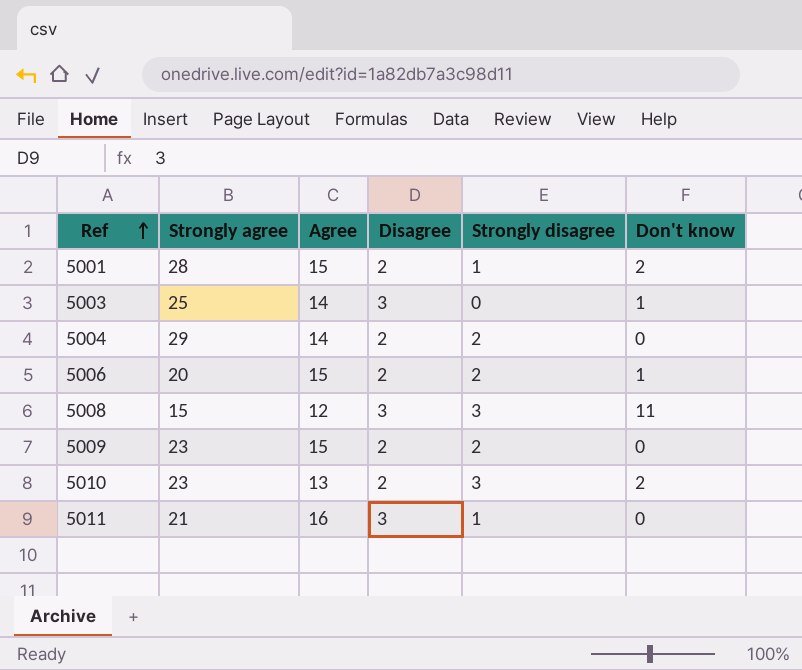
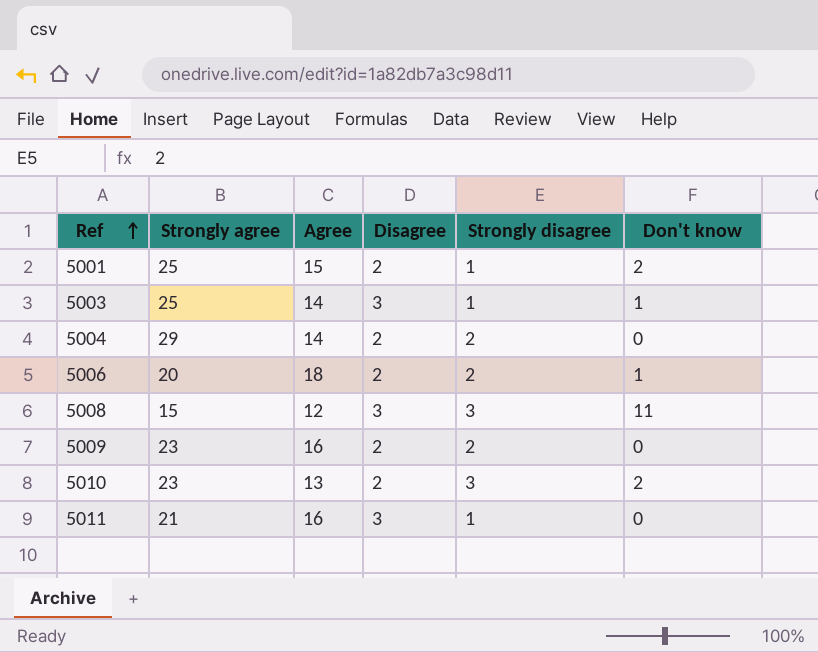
5001 | Strongly agree: 28 -> 25
5003 | Strongly disagree: 0 -> 1
5006 | Agree: 15 -> 18
5009 | Agree: 15 -> 16

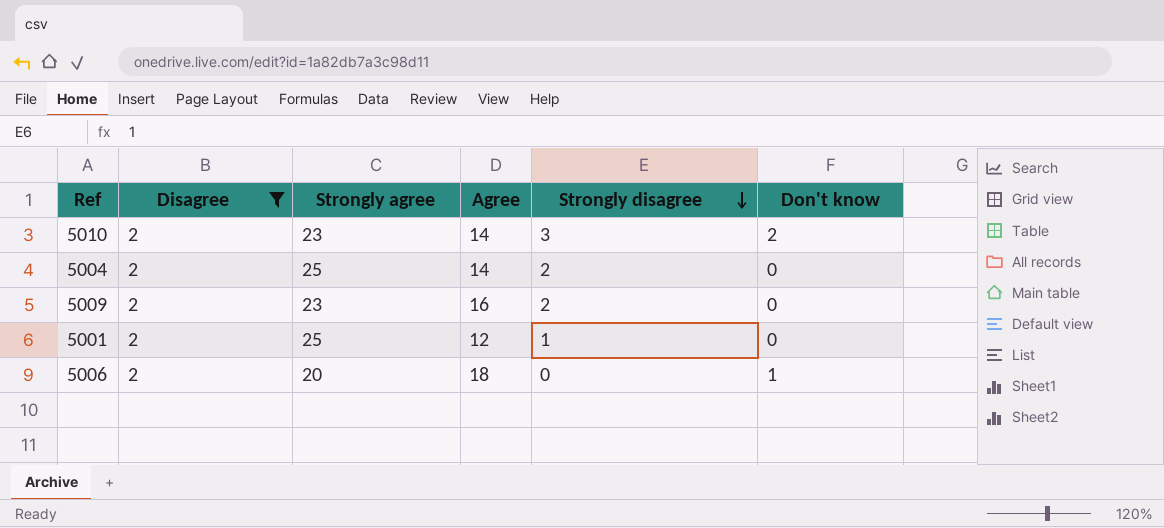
filter: none -> Disagree = 2
row order: Ref ascending -> Strongly disagree descending
column Disagree | position: 4 -> 2
5010 | Agree: 13 -> 14
5004 | Strongly agree: 29 -> 25
5001 | Agree: 15 -> 12
5001 | Don't know: 2 -> 0
5006 | Strongly disagree: 2 -> 0

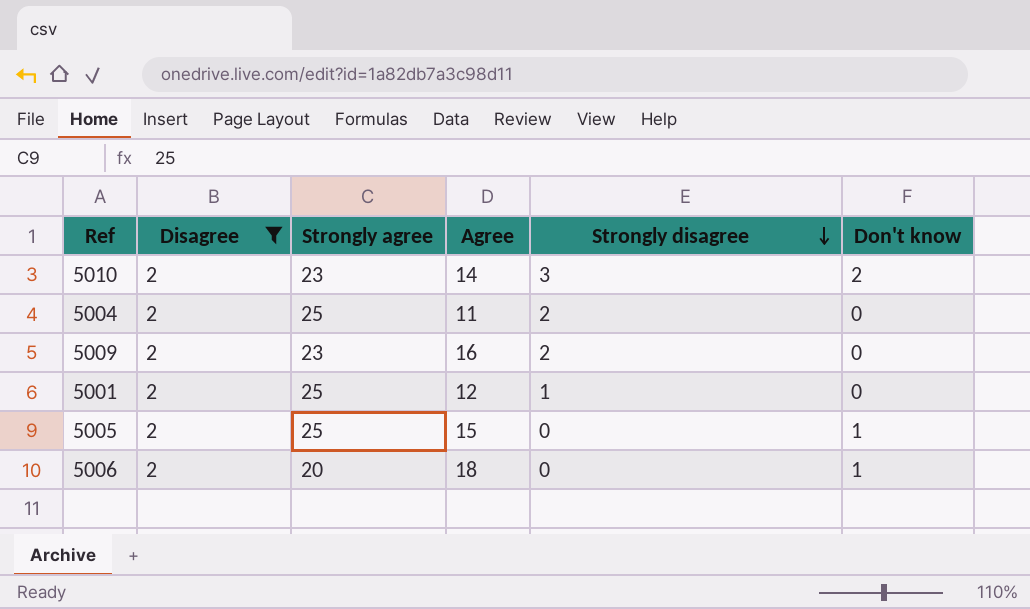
5004 | Agree: 14 -> 11
row 5005: none -> 2 | 25 | 15 | 0 | 1

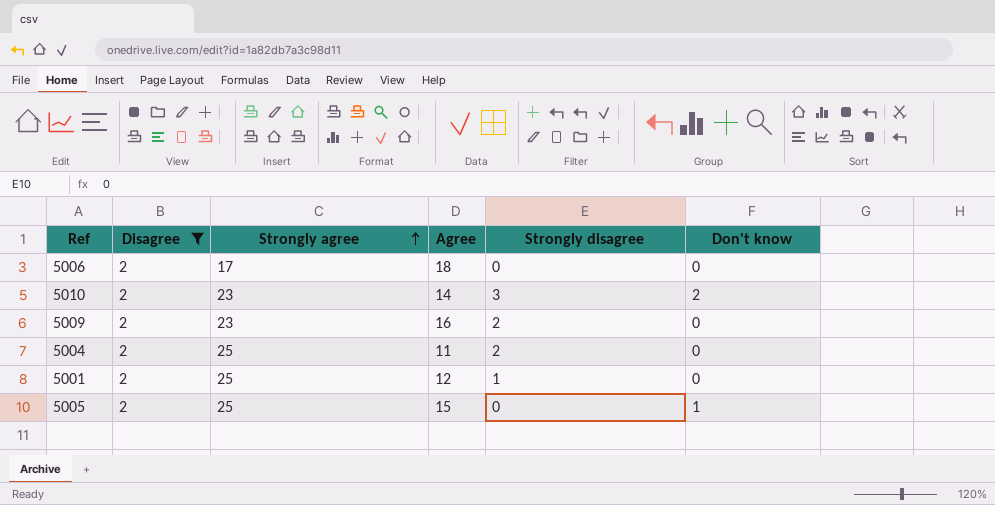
row order: Strongly disagree descending -> Strongly agree ascending
5006 | Strongly agree: 20 -> 17
5006 | Don't know: 1 -> 0

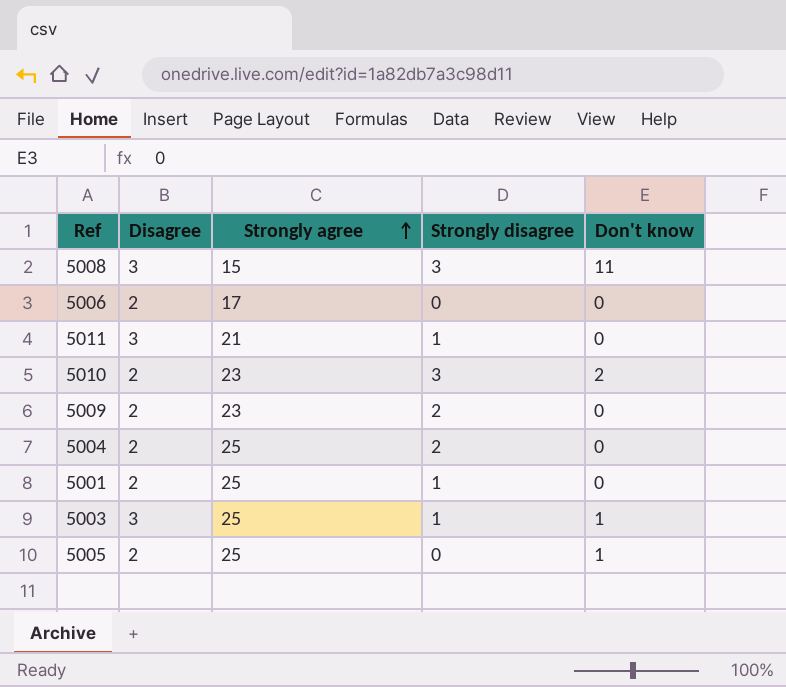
filter: Disagree = 2 -> none
column Agree | position: 4 -> none

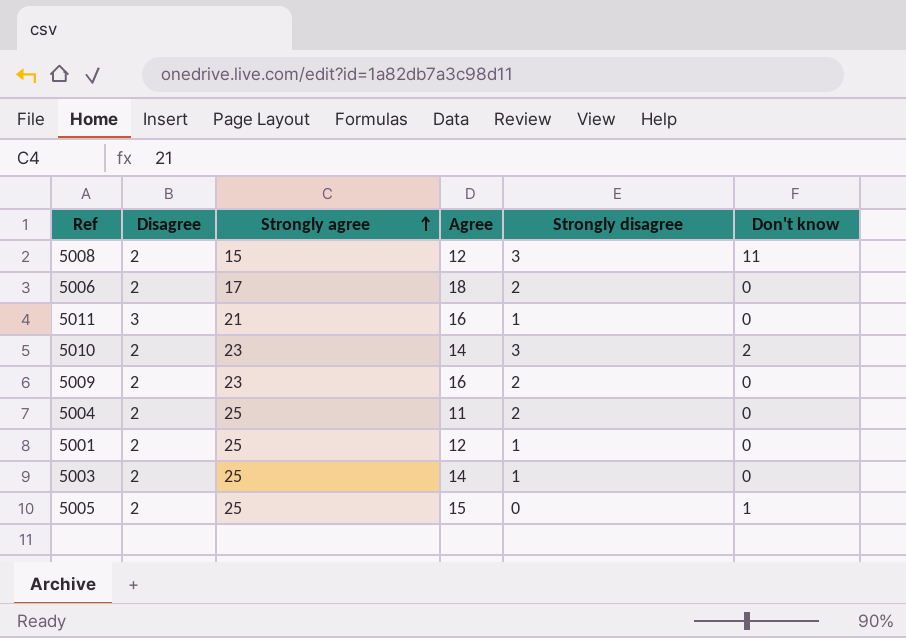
column Agree | position: none -> 4
5008 | Disagree: 3 -> 2
5006 | Strongly disagree: 0 -> 2
5003 | Disagree: 3 -> 2
5003 | Don't know: 1 -> 0

